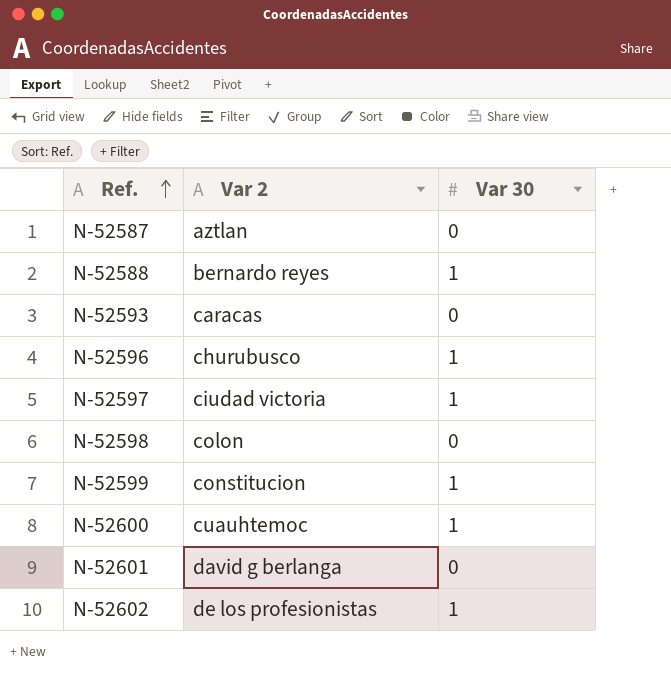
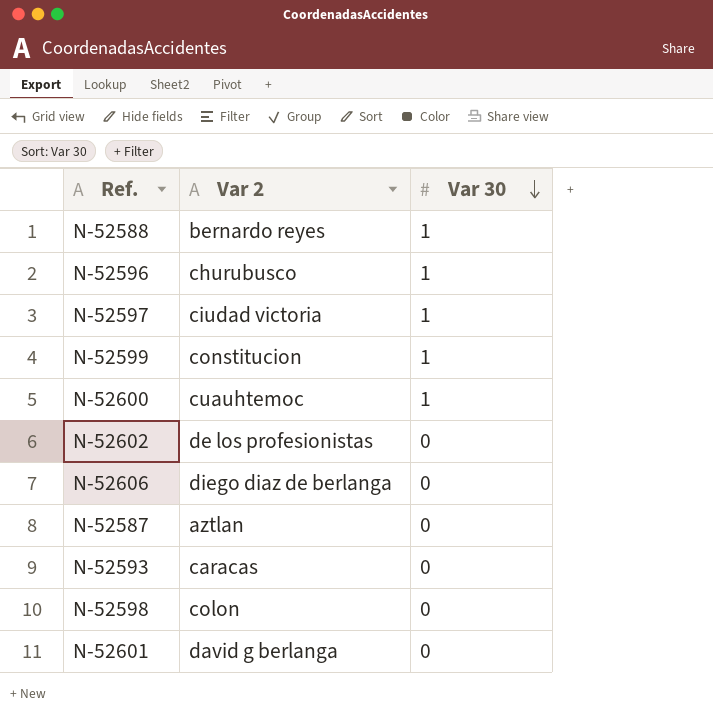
row order: Ref. ascending -> Var 30 descending
N-52602 | Var 30: 1 -> 0
row N-52606: none -> diego diaz de berlanga | 0

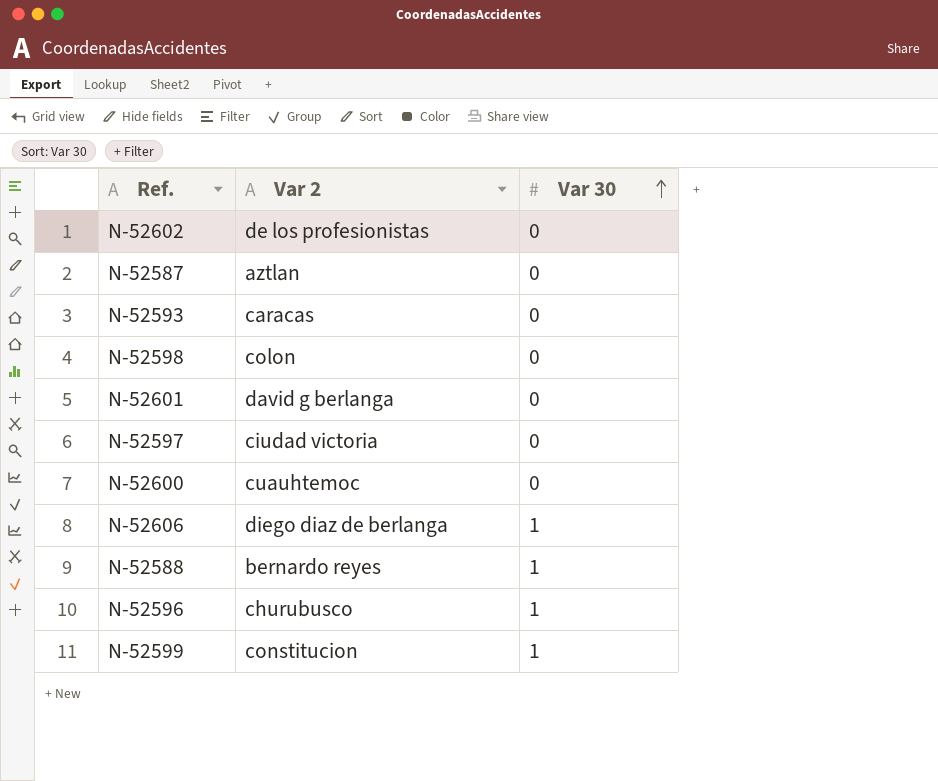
row order: Var 30 descending -> Var 30 ascending
N-52597 | Var 30: 1 -> 0
N-52600 | Var 30: 1 -> 0
N-52606 | Var 30: 0 -> 1

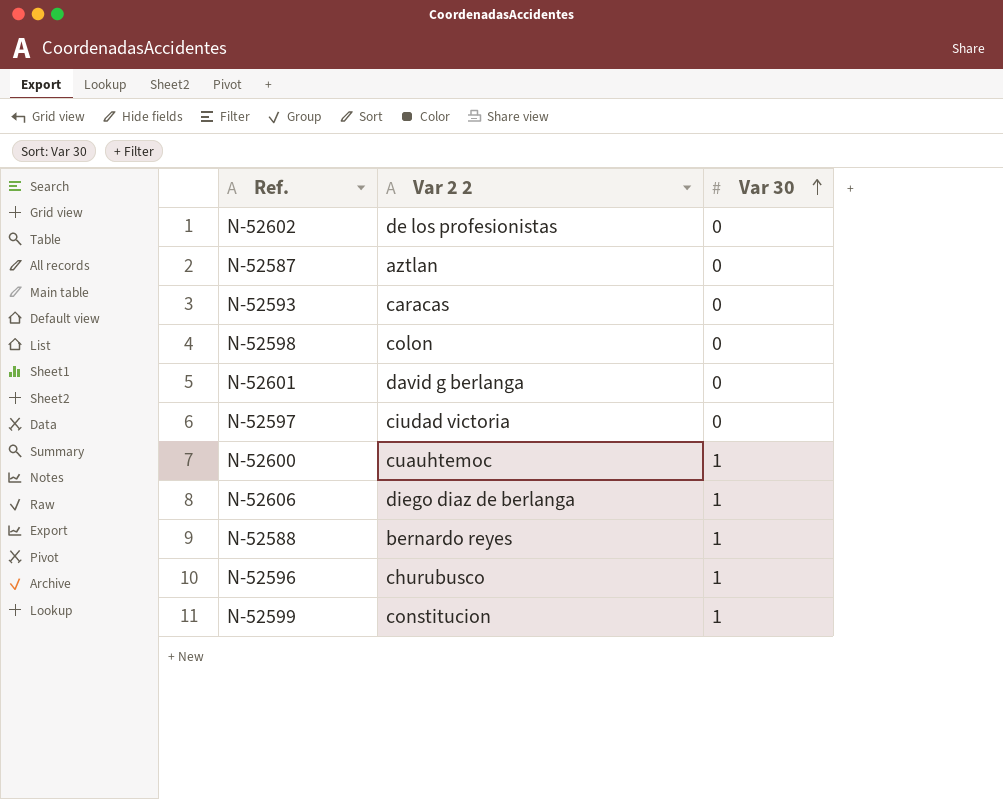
column name: Var 2 -> Var 2 2
N-52600 | Var 30: 0 -> 1

